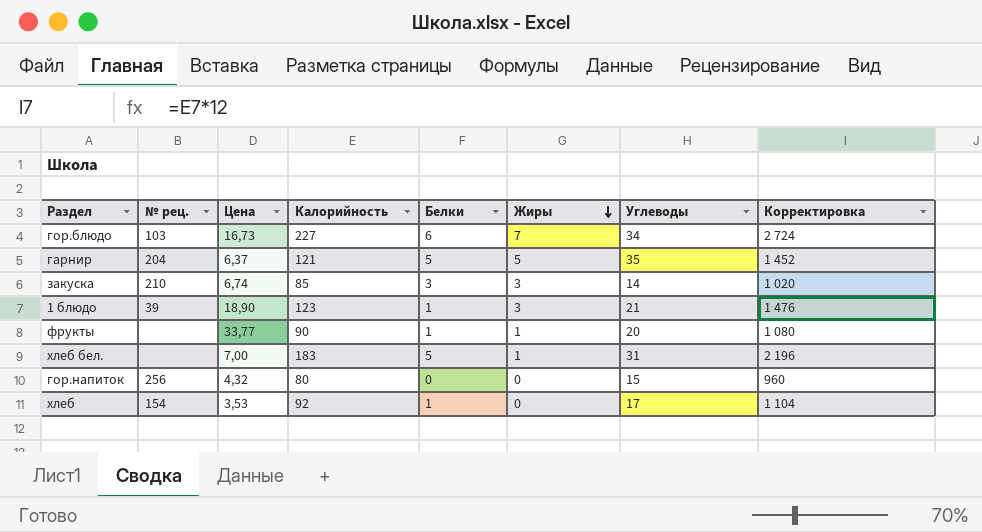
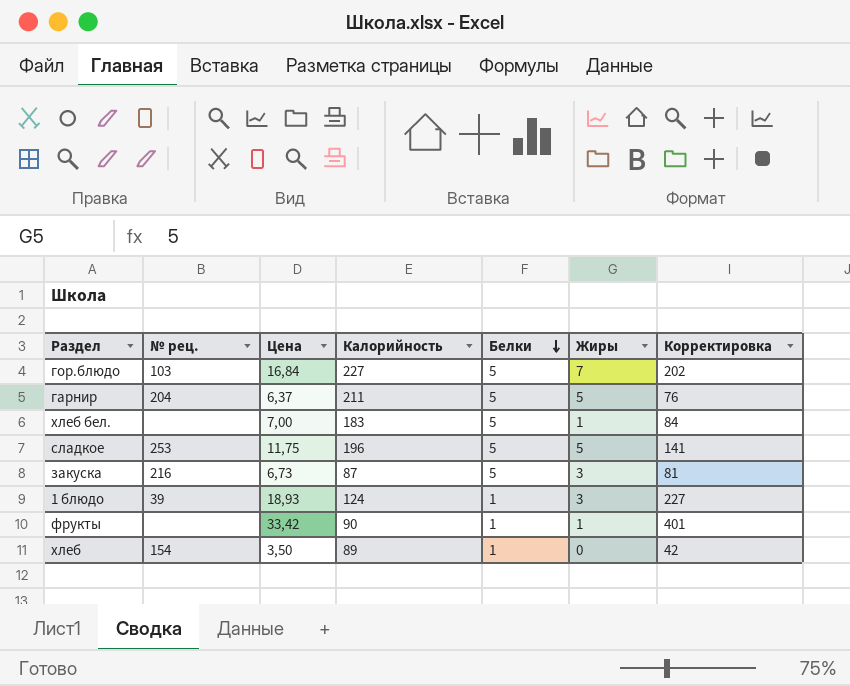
row order: Жиры descending -> Белки descending
column Углеводы | position: 7 -> none
column Корректировка | formula: [Калорийность] * 12 -> [Цена] * 12
row гор.напиток: 256 | 4,32 | 80 | 0 | 0 | 15 | 960 -> none
гор.блюдо | Цена: 16,73 -> 16,84
гор.блюдо | Белки: 6 -> 5
гарнир | Калорийность: 121 -> 211
row сладкое: none -> 253 | 11,75 | 196 | 5 | 5 | 141
закуска | № рец.: 210 -> 216
закуска | Цена: 6,74 -> 6,73
закуска | Калорийность: 85 -> 87
закуска | Белки: 3 -> 5
1 блюдо | Цена: 18,90 -> 18,93
1 блюдо | Калорийность: 123 -> 124
фрукты | Цена: 33,77 -> 33,42
хлеб | Цена: 3,53 -> 3,50
хлеб | Калорийность: 92 -> 89

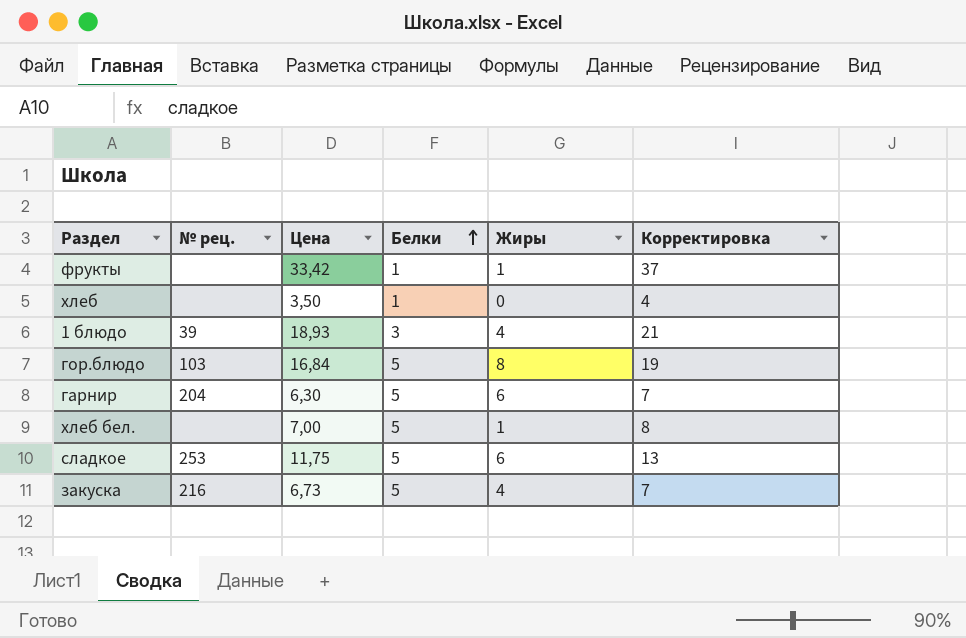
row order: Белки descending -> Белки ascending
column Калорийность | position: 4 -> none
column Корректировка | formula: [Цена] * 12 -> [Цена] * 1,1
хлеб | № рец.: 154 -> none
1 блюдо | Белки: 1 -> 3
1 блюдо | Жиры: 3 -> 4
гор.блюдо | Жиры: 7 -> 8
гарнир | Цена: 6,37 -> 6,30
гарнир | Жиры: 5 -> 6
сладкое | Жиры: 5 -> 6
закуска | Жиры: 3 -> 4

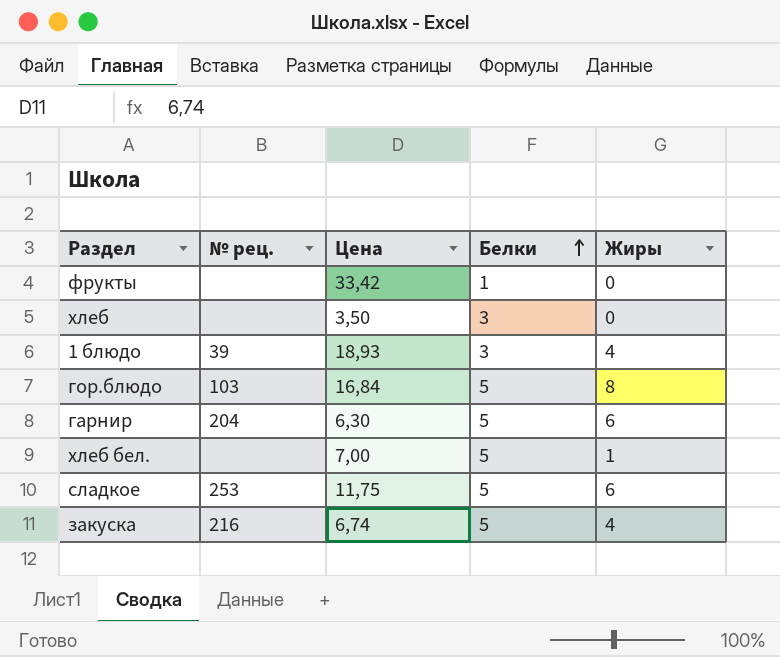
column Корректировка | formula: [Цена] * 1,1 -> none
фрукты | Жиры: 1 -> 0
хлеб | Белки: 1 -> 3
закуска | Цена: 6,73 -> 6,74

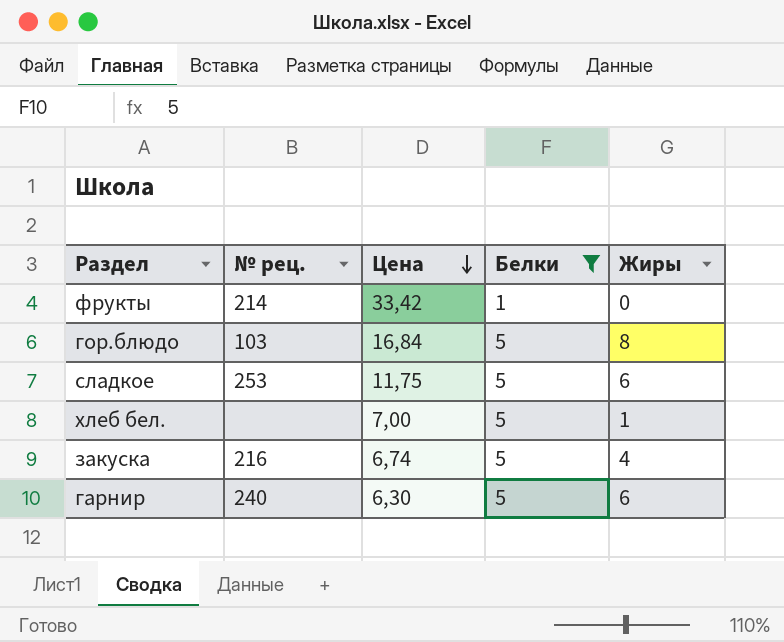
filter: none -> Белки != 3
row order: Белки ascending -> Цена descending
фрукты | № рец.: none -> 214
гарнир | № рец.: 204 -> 240

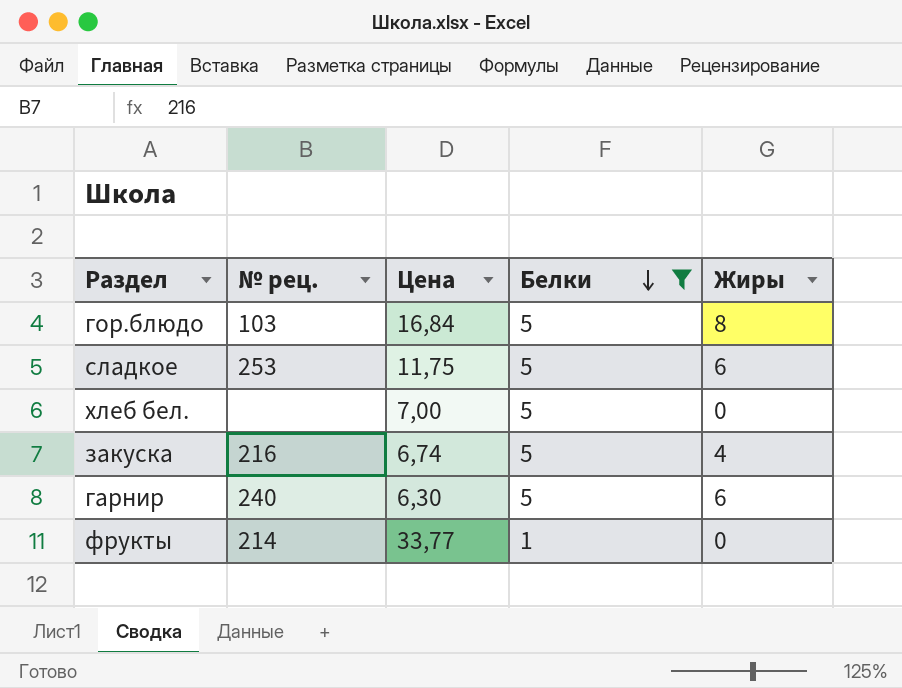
row order: Цена descending -> Белки descending
хлеб бел. | Жиры: 1 -> 0
фрукты | Цена: 33,42 -> 33,77

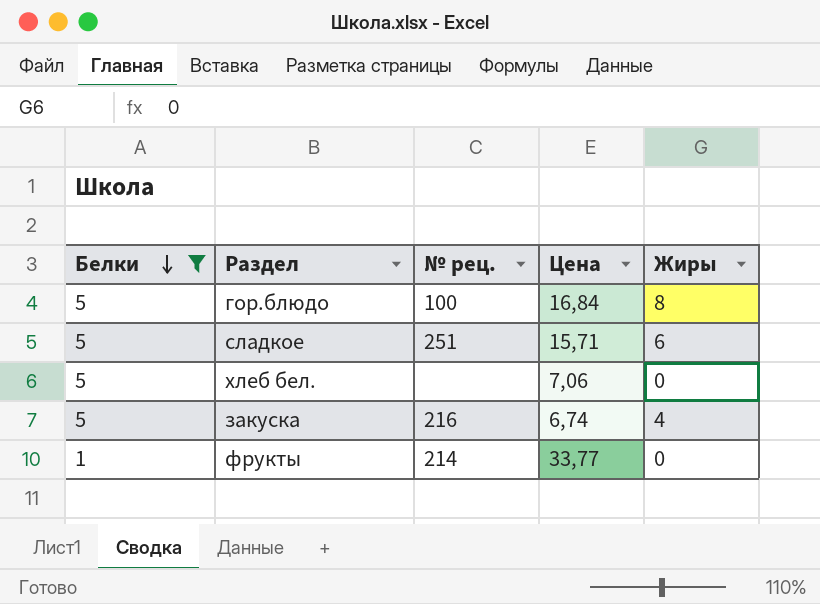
column Белки | position: 4 -> 1
row гарнир: 240 | 6,30 | 5 | 6 -> none
гор.блюдо | № рец.: 103 -> 100
сладкое | № рец.: 253 -> 251
сладкое | Цена: 11,75 -> 15,71
хлеб бел. | Цена: 7,00 -> 7,06

